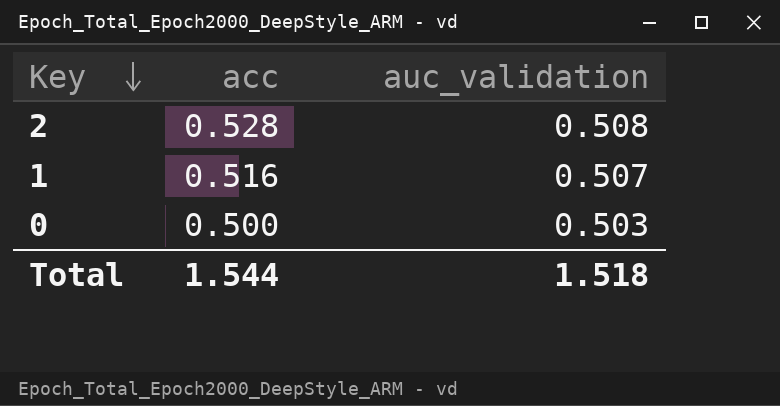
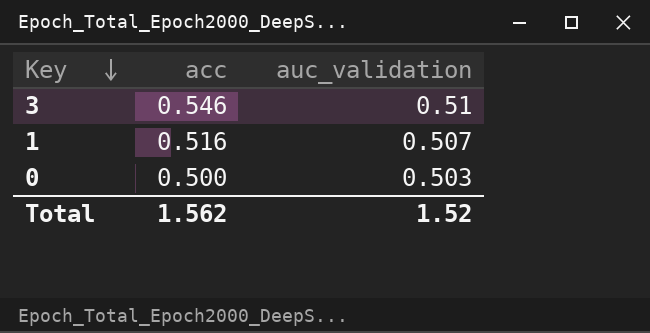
row 2: 0.528 | 0.508 -> none
row 3: none -> 0.546 | 0.51
Total | acc: 1.544 -> 1.562
Total | auc_validation: 1.518 -> 1.52

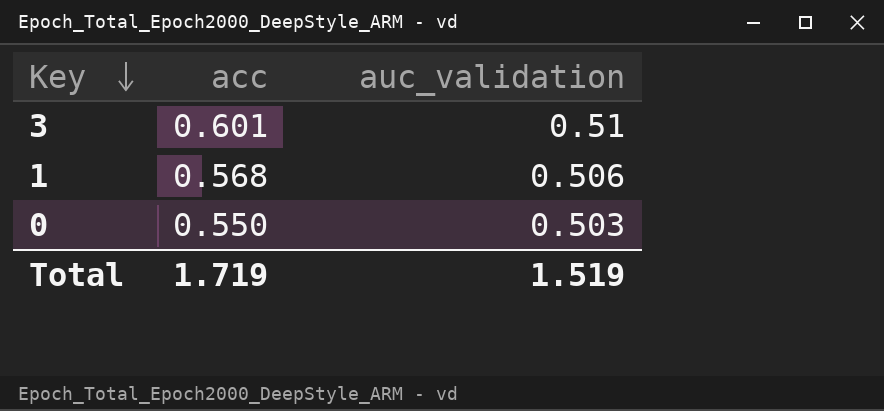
3 | acc: 0.546 -> 0.601
1 | acc: 0.516 -> 0.568
1 | auc_validation: 0.507 -> 0.506
0 | acc: 0.500 -> 0.550
Total | acc: 1.562 -> 1.719
Total | auc_validation: 1.52 -> 1.519

